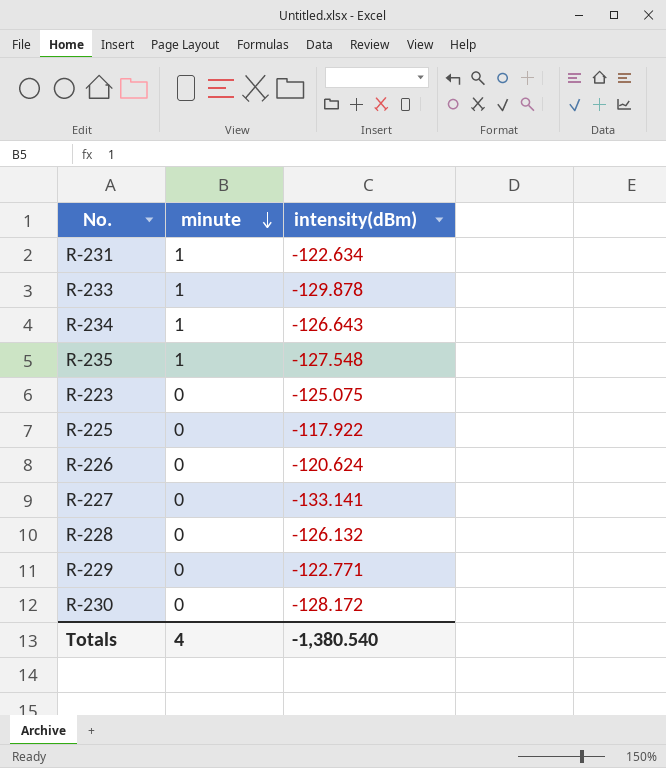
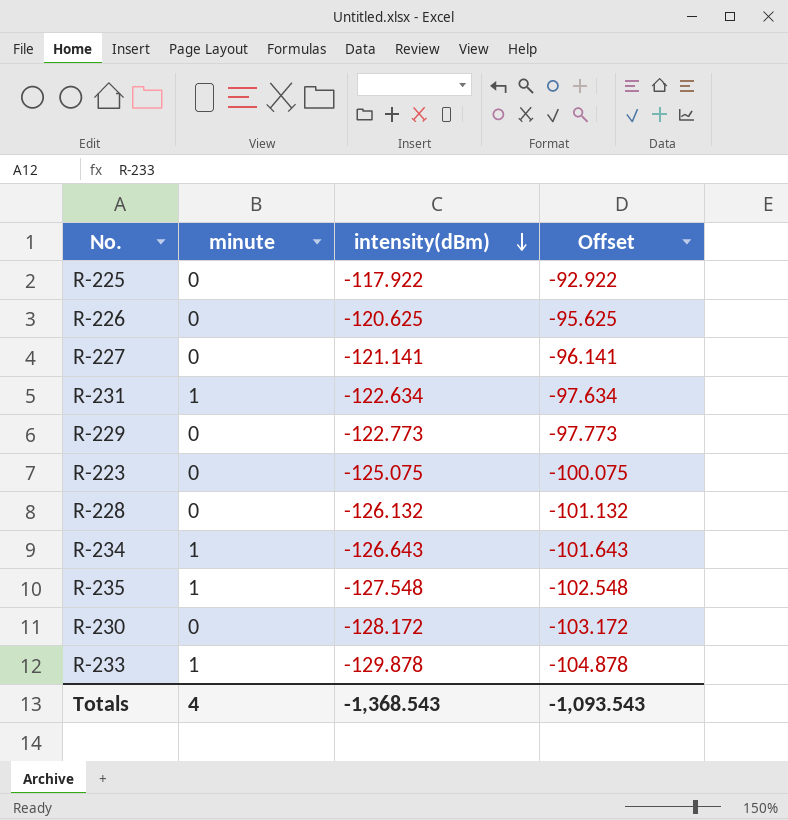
row order: minute descending -> intensity(dBm) descending
column Offset | formula: none -> [intensity(dBm)] + 25
R-226 | intensity(dBm): -120.624 -> -120.625
R-227 | intensity(dBm): -133.141 -> -121.141
R-229 | intensity(dBm): -122.771 -> -122.773
Totals | intensity(dBm): -1,380.540 -> -1,368.543

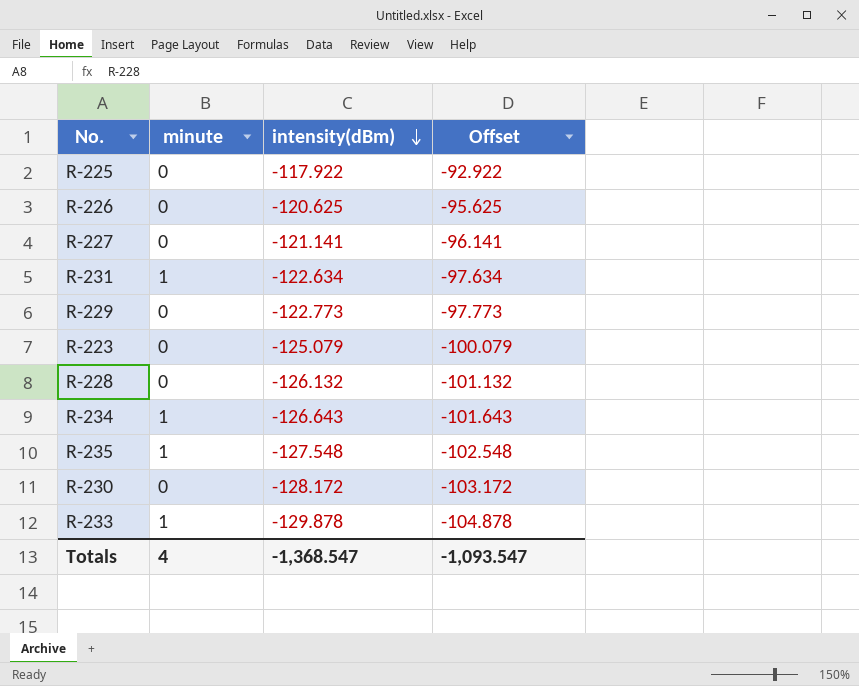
R-223 | intensity(dBm): -125.075 -> -125.079
R-223 | Offset: -100.075 -> -100.079
Totals | intensity(dBm): -1,368.543 -> -1,368.547
Totals | Offset: -1,093.543 -> -1,093.547

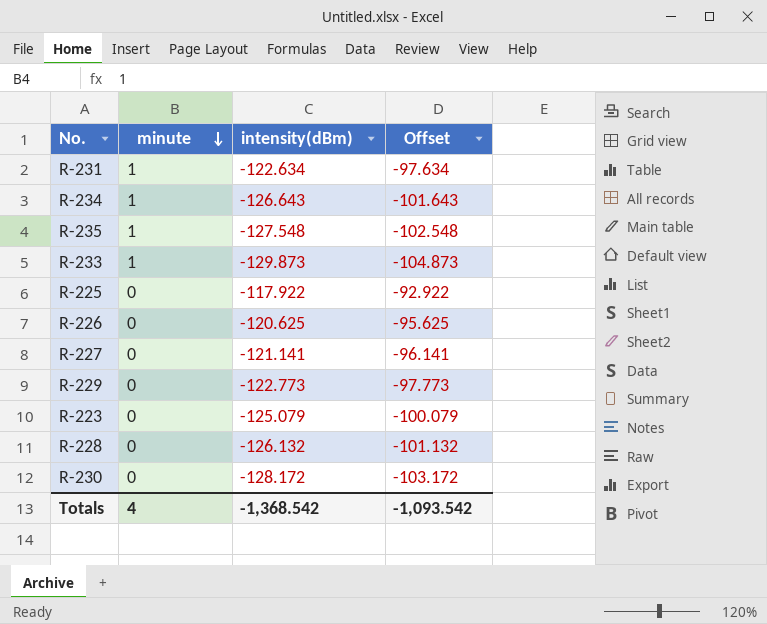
row order: intensity(dBm) descending -> minute descending
R-233 | intensity(dBm): -129.878 -> -129.873
R-233 | Offset: -104.878 -> -104.873
Totals | intensity(dBm): -1,368.547 -> -1,368.542
Totals | Offset: -1,093.547 -> -1,093.542

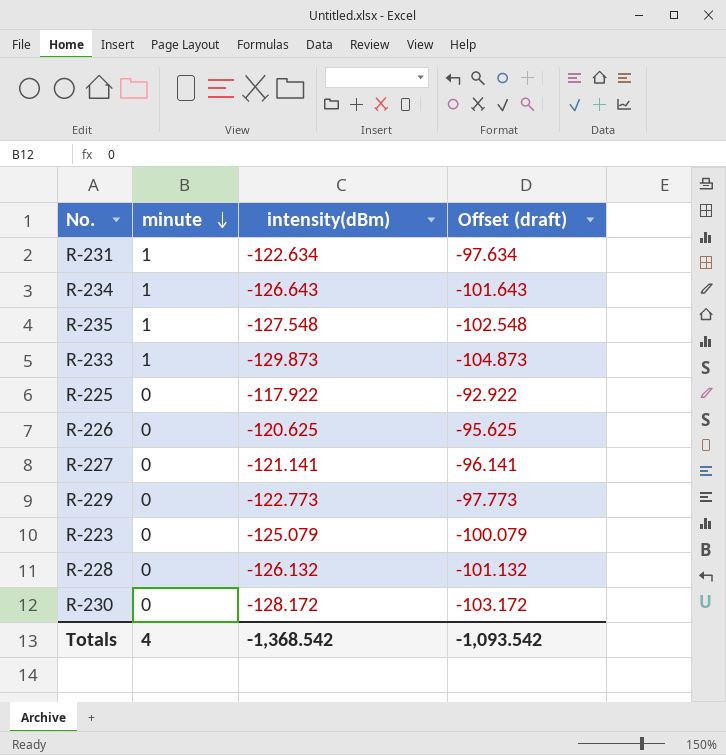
column name: Offset -> Offset (draft)

